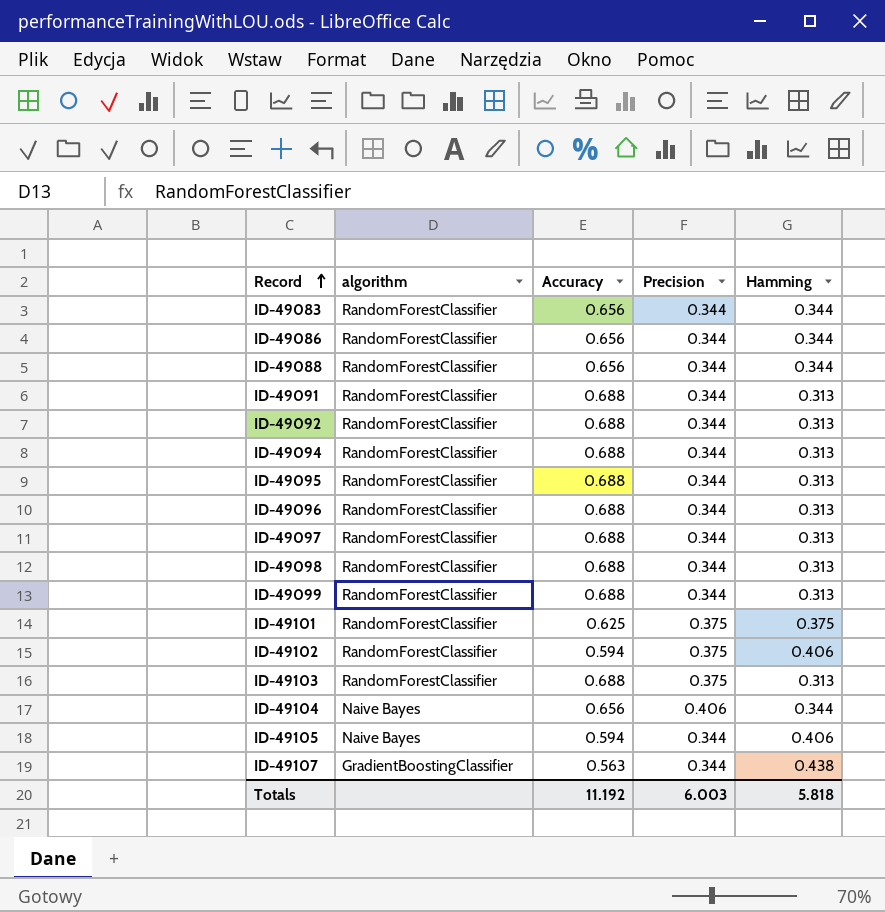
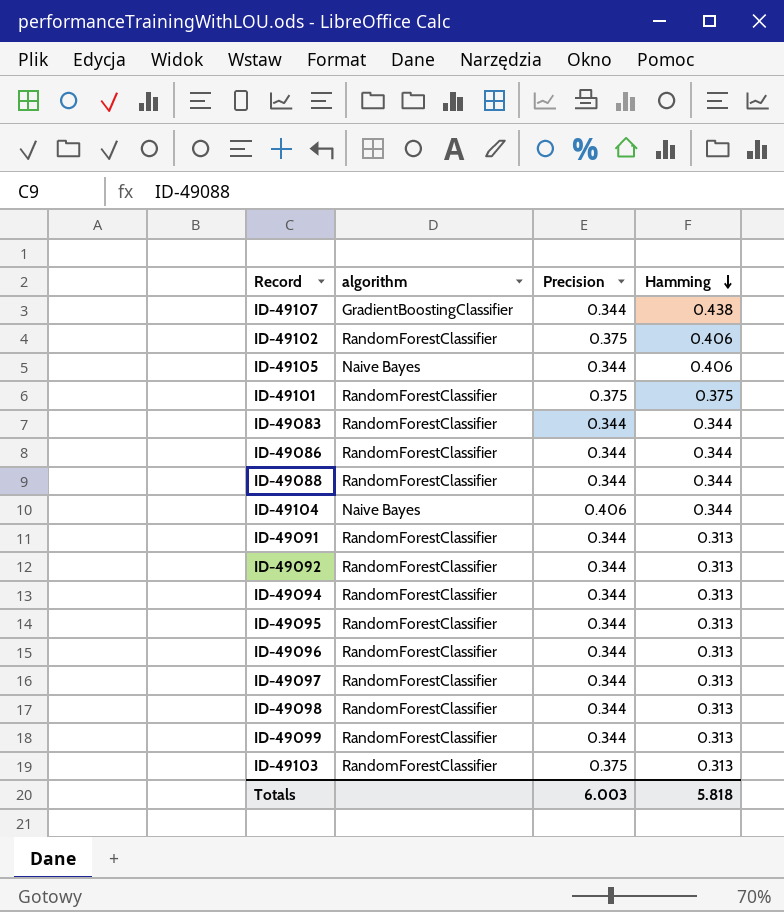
row order: Record ascending -> Hamming descending
column Accuracy | position: 3 -> none

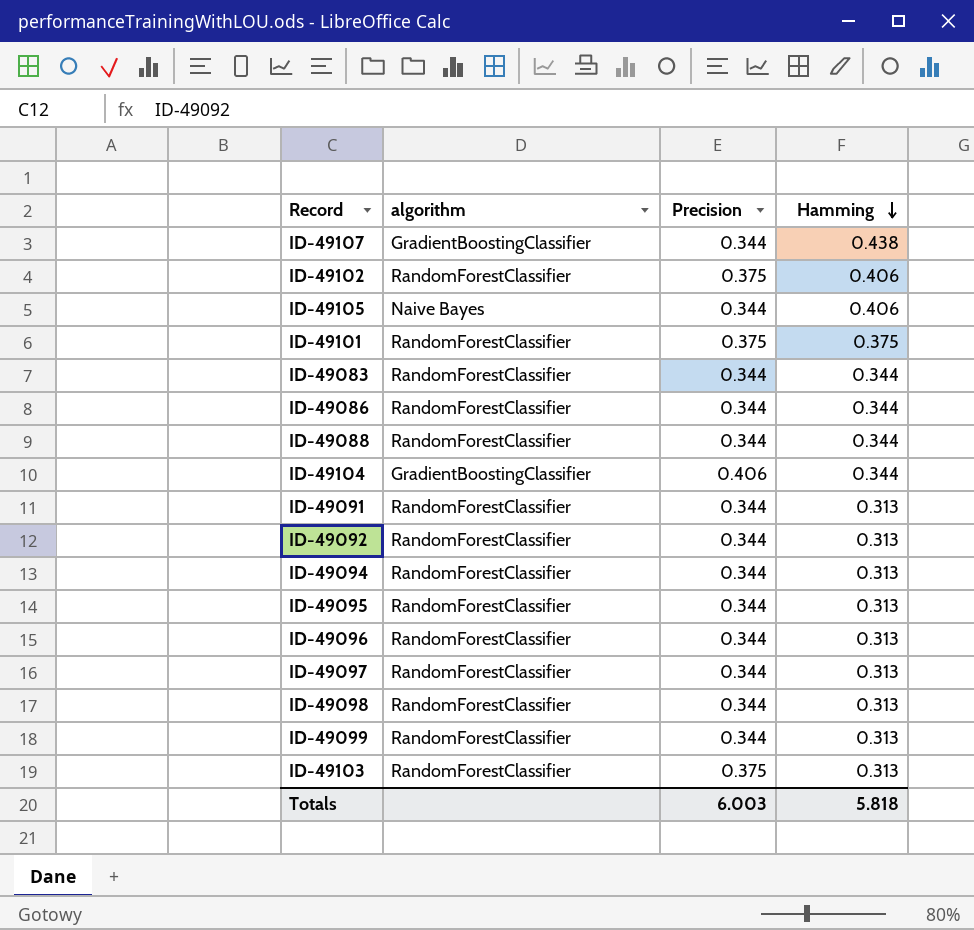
ID-49104 | algorithm: Naive Bayes -> GradientBoostingClassifier

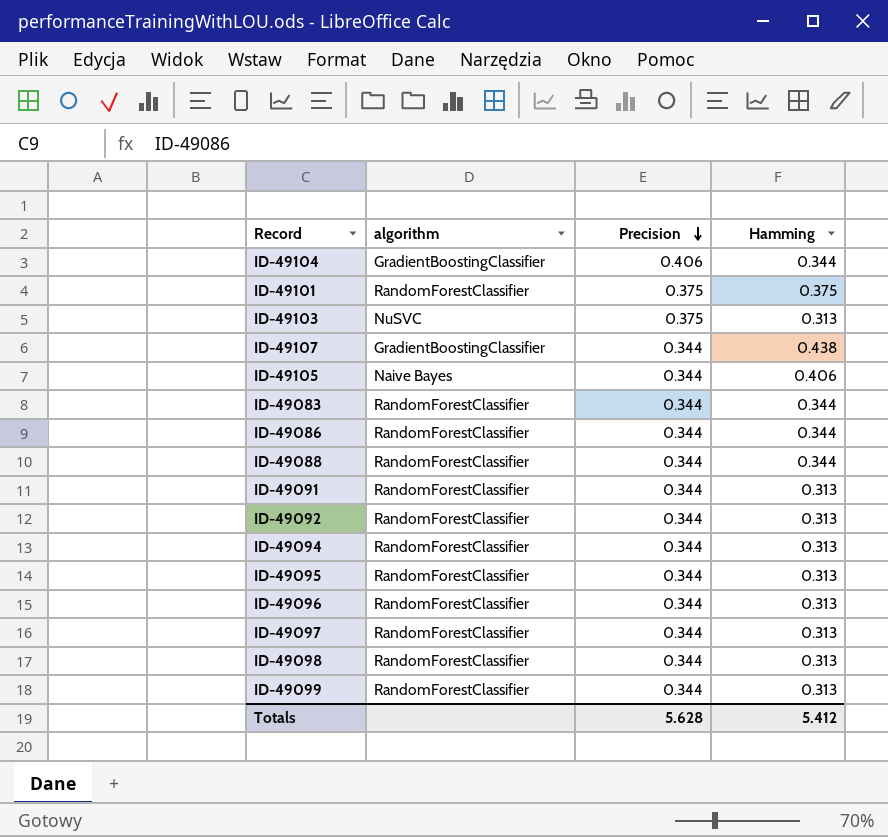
row order: Hamming descending -> Precision descending
row ID-49102: RandomForestClassifier | 0.375 | 0.406 -> none
ID-49103 | algorithm: RandomForestClassifier -> NuSVC
Totals | Precision: 6.003 -> 5.628
Totals | Hamming: 5.818 -> 5.412

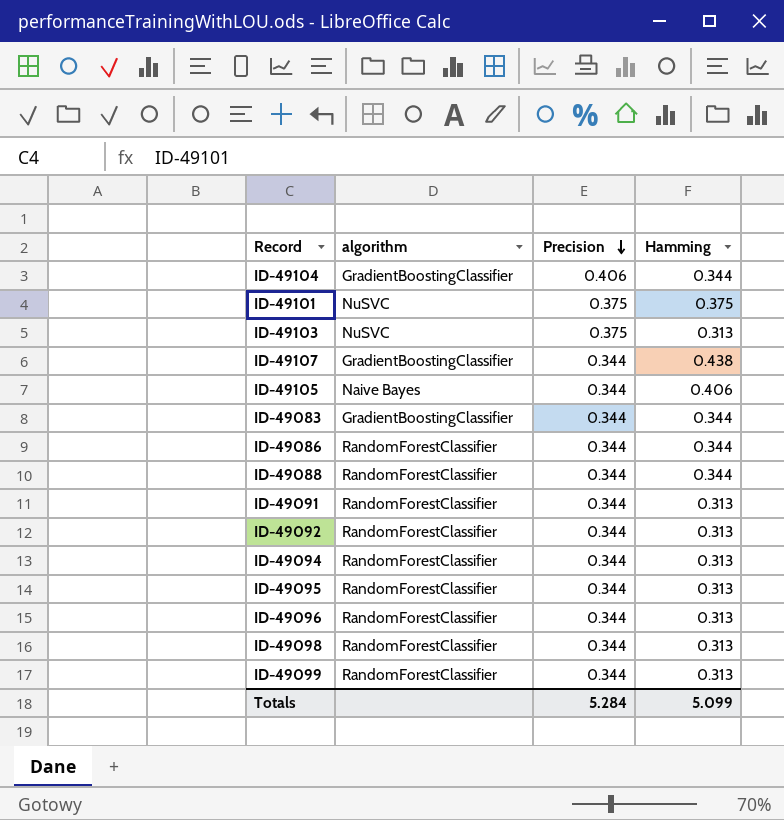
row ID-49097: RandomForestClassifier | 0.344 | 0.313 -> none
ID-49101 | algorithm: RandomForestClassifier -> NuSVC
ID-49083 | algorithm: RandomForestClassifier -> GradientBoostingClassifier
Totals | Precision: 5.628 -> 5.284
Totals | Hamming: 5.412 -> 5.099

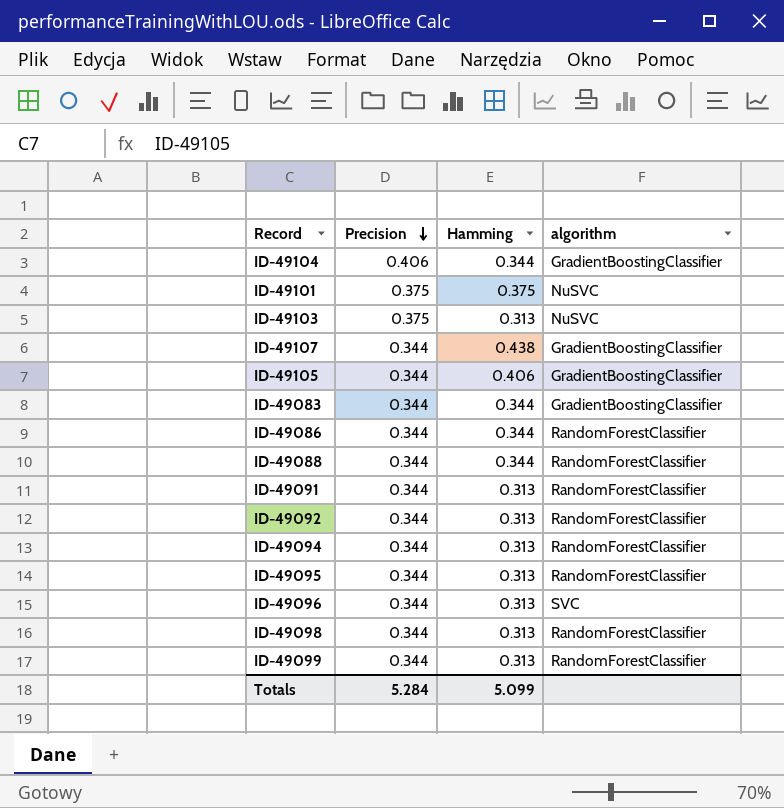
column algorithm | position: 2 -> 4
ID-49105 | algorithm: Naive Bayes -> GradientBoostingClassifier
ID-49096 | algorithm: RandomForestClassifier -> SVC

